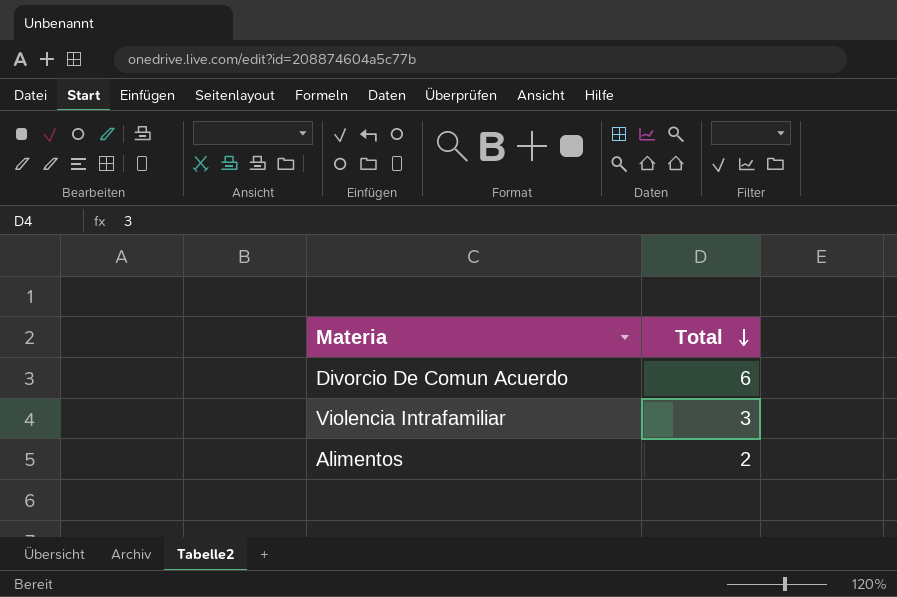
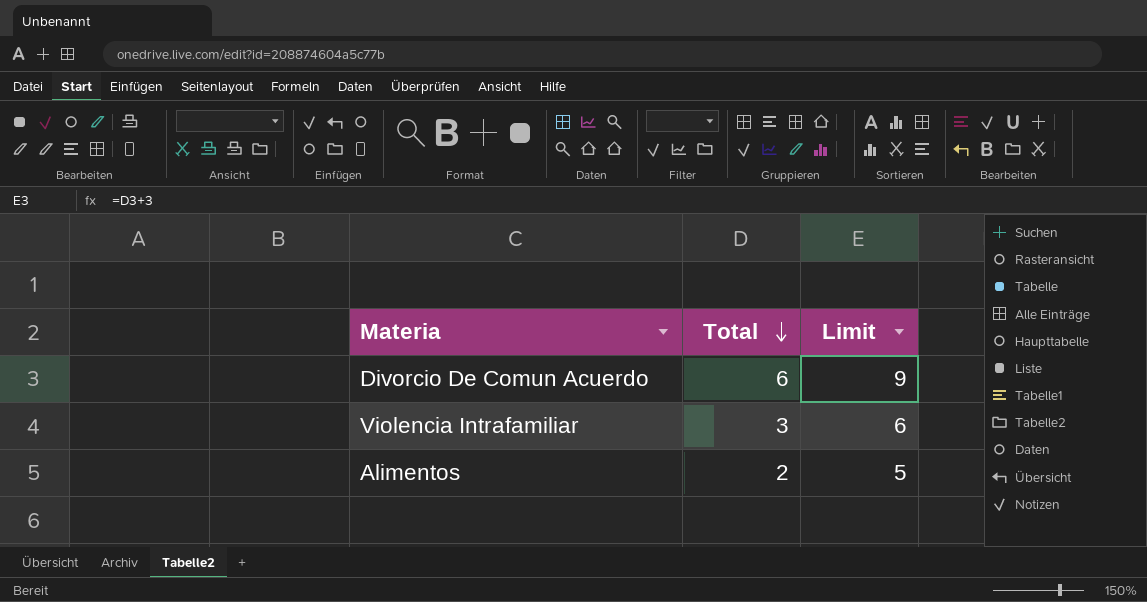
column Limit | formula: none -> [Total] + 3

